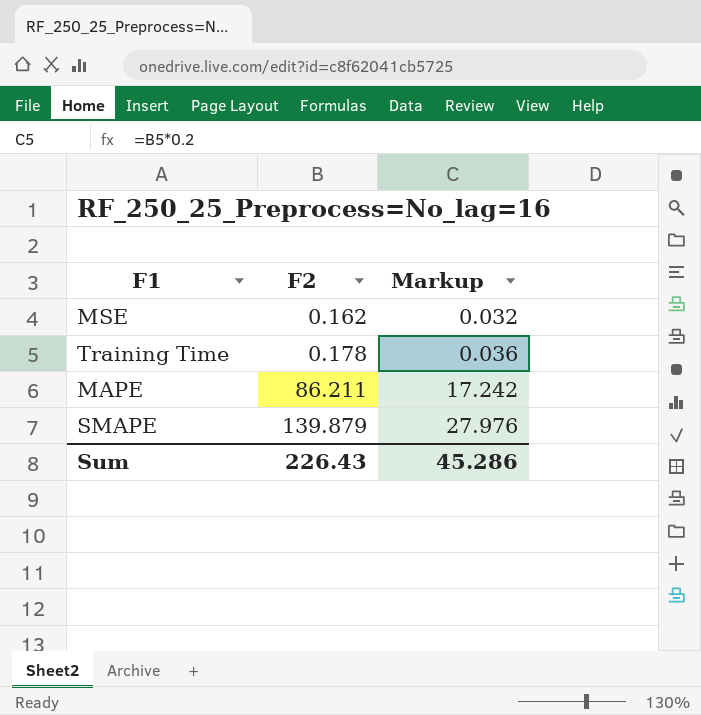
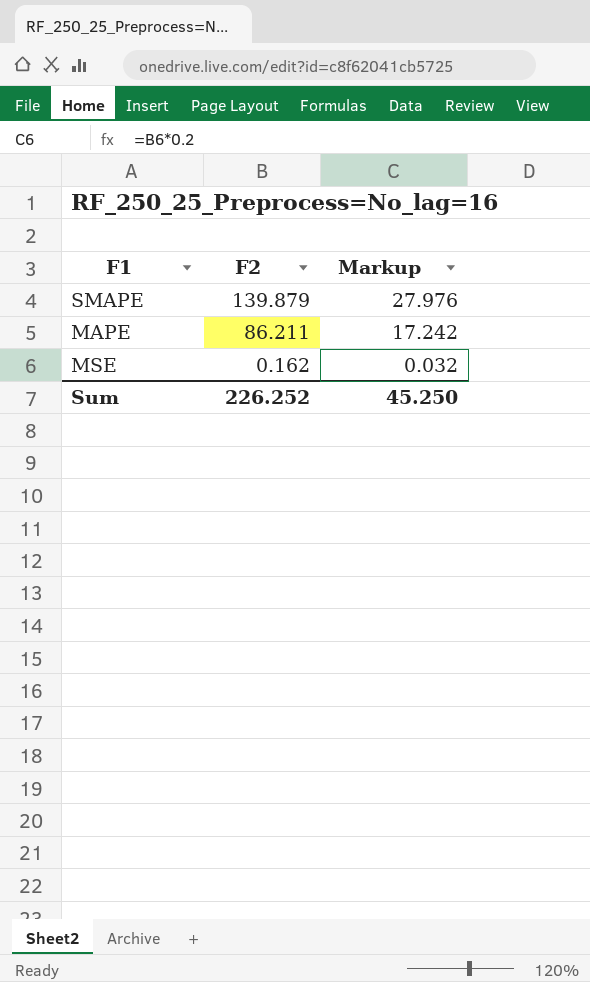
row order: F2 ascending -> F2 descending
row Training Time: 0.178 | 0.036 -> none
Sum | F2: 226.43 -> 226.252
Sum | Markup: 45.286 -> 45.250

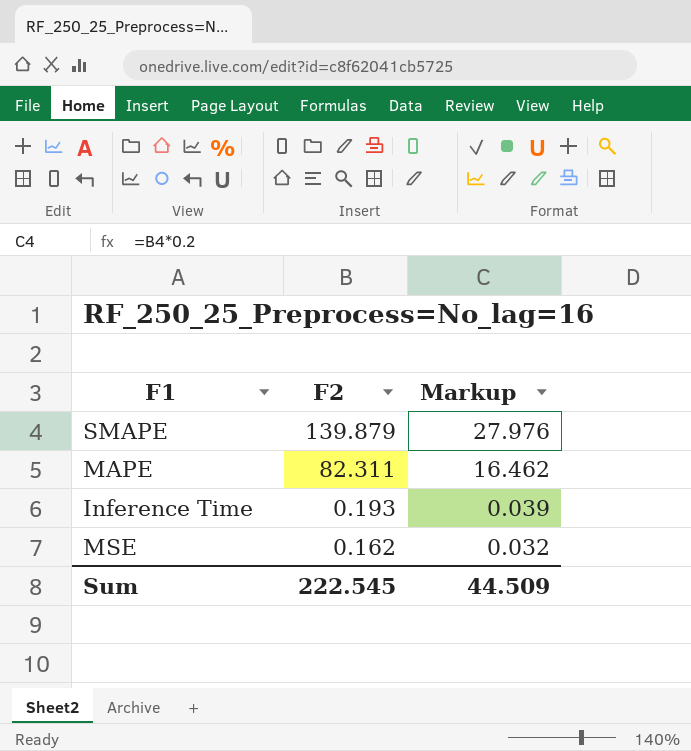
MAPE | F2: 86.211 -> 82.311
MAPE | Markup: 17.242 -> 16.462
row Inference Time: none -> 0.193 | 0.039
Sum | F2: 226.252 -> 222.545
Sum | Markup: 45.250 -> 44.509

